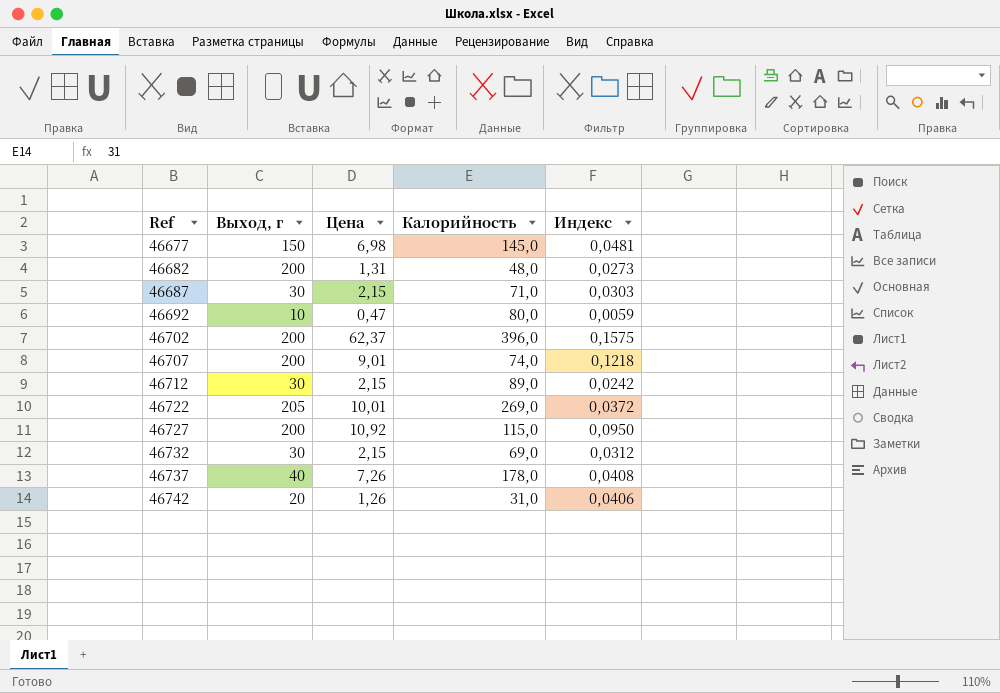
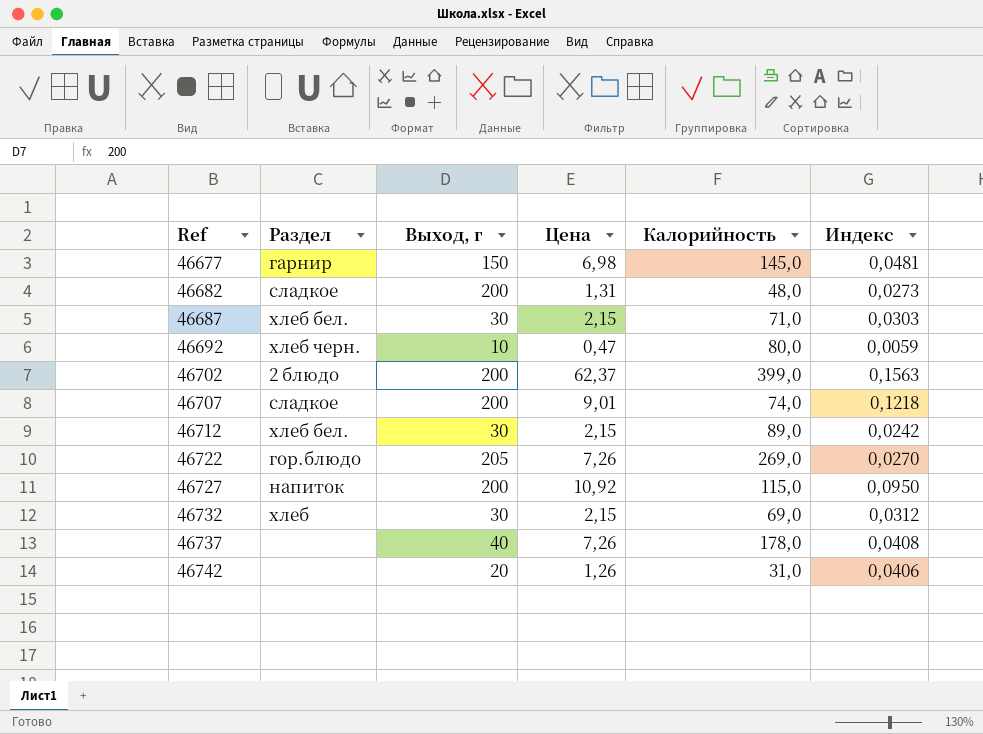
column Раздел | position: none -> 2
46702 | Калорийность: 396,0 -> 399,0
46702 | Индекс: 0,1575 -> 0,1563
46722 | Цена: 10,01 -> 7,26
46722 | Индекс: 0,0372 -> 0,0270

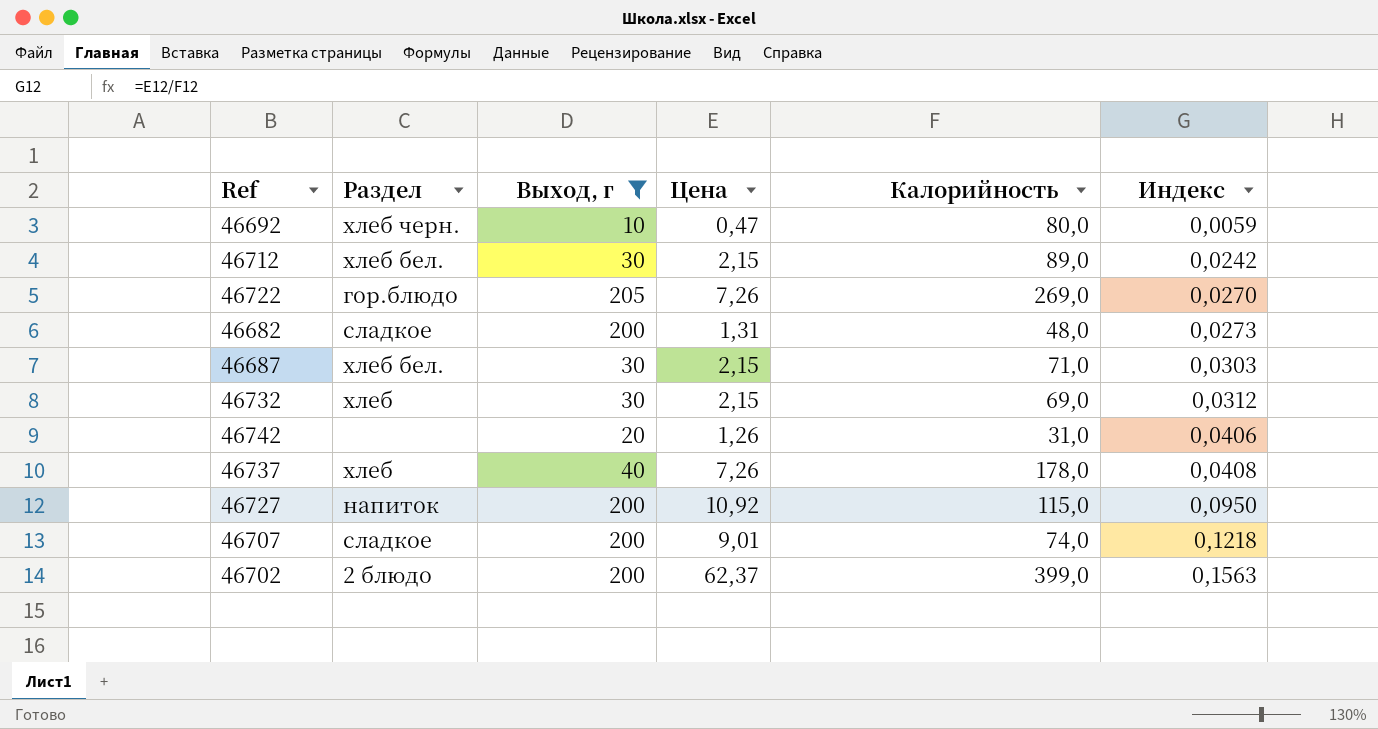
filter: none -> Выход, г != 150
row order: Ref ascending -> Индекс ascending
46737 | Раздел: none -> хлеб

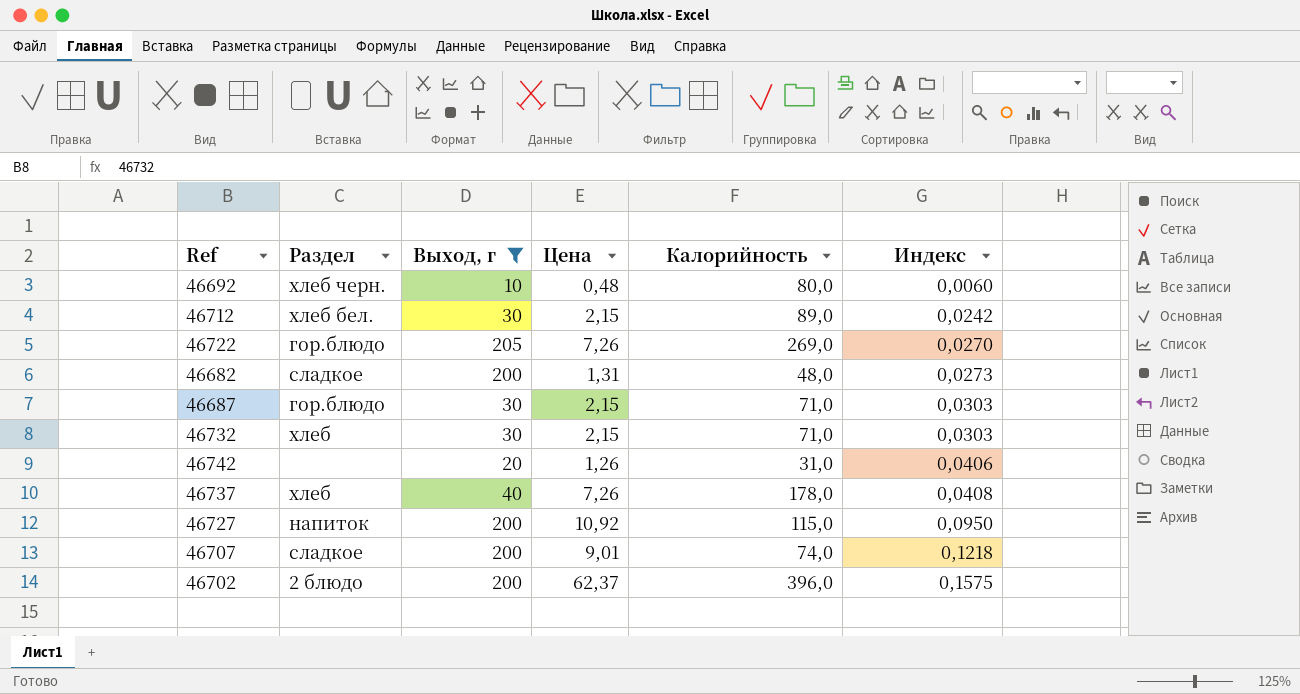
46692 | Цена: 0,47 -> 0,48
46692 | Индекс: 0,0059 -> 0,0060
46687 | Раздел: хлеб бел. -> гор.блюдо
46732 | Калорийность: 69,0 -> 71,0
46732 | Индекс: 0,0312 -> 0,0303
46702 | Калорийность: 399,0 -> 396,0
46702 | Индекс: 0,1563 -> 0,1575

